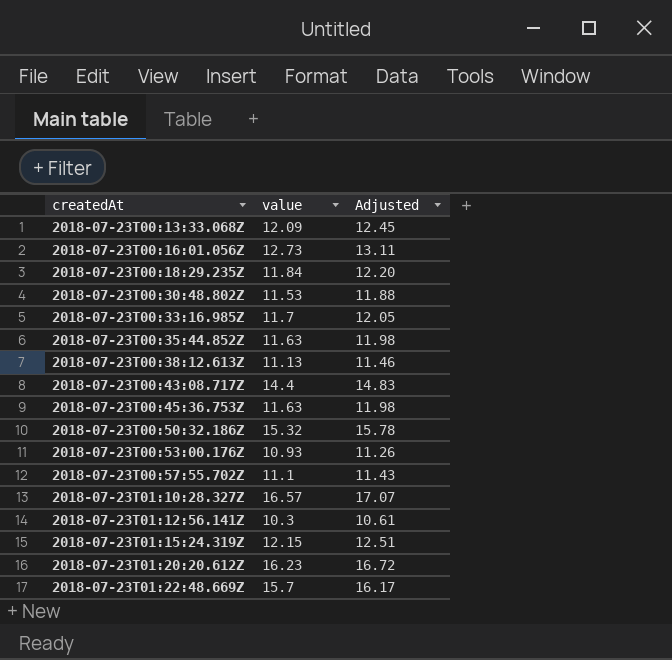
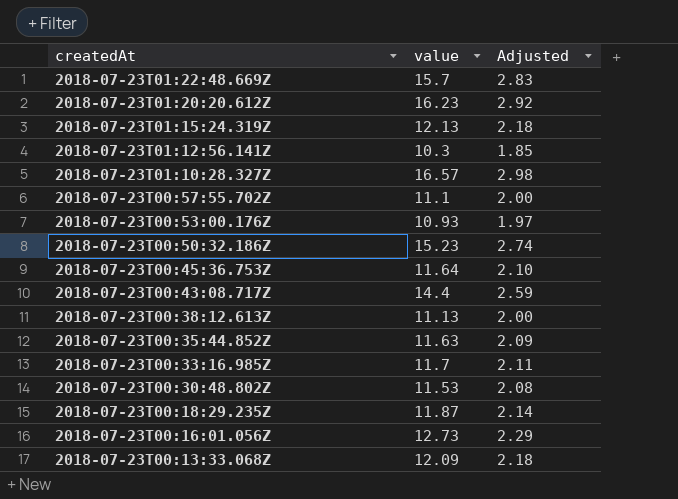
row order: createdAt ascending -> createdAt descending
column Adjusted | formula: [value] * 1.03 -> [value] * 0.18
2018-07-23T01:15:24.319Z | value: 12.15 -> 12.13
2018-07-23T00:50:32.186Z | value: 15.32 -> 15.23
2018-07-23T00:45:36.753Z | value: 11.63 -> 11.64
2018-07-23T00:18:29.235Z | value: 11.84 -> 11.87

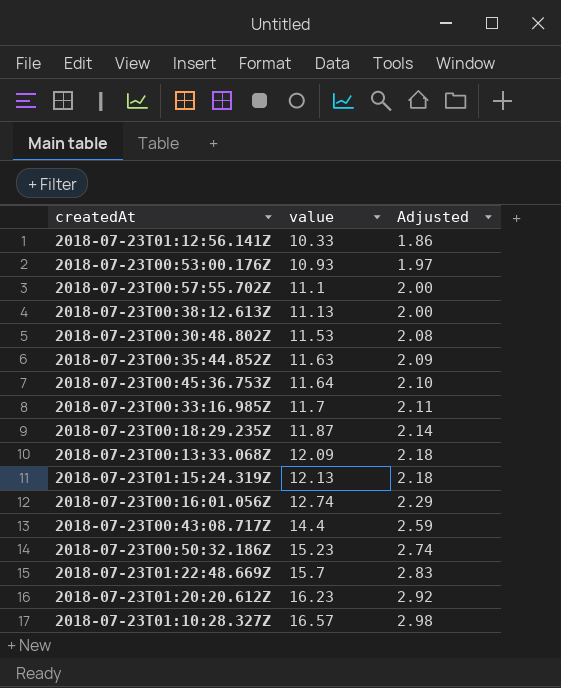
row order: createdAt descending -> value ascending
2018-07-23T01:12:56.141Z | value: 10.3 -> 10.33
2018-07-23T01:12:56.141Z | Adjusted: 1.85 -> 1.86
2018-07-23T00:16:01.056Z | value: 12.73 -> 12.74

